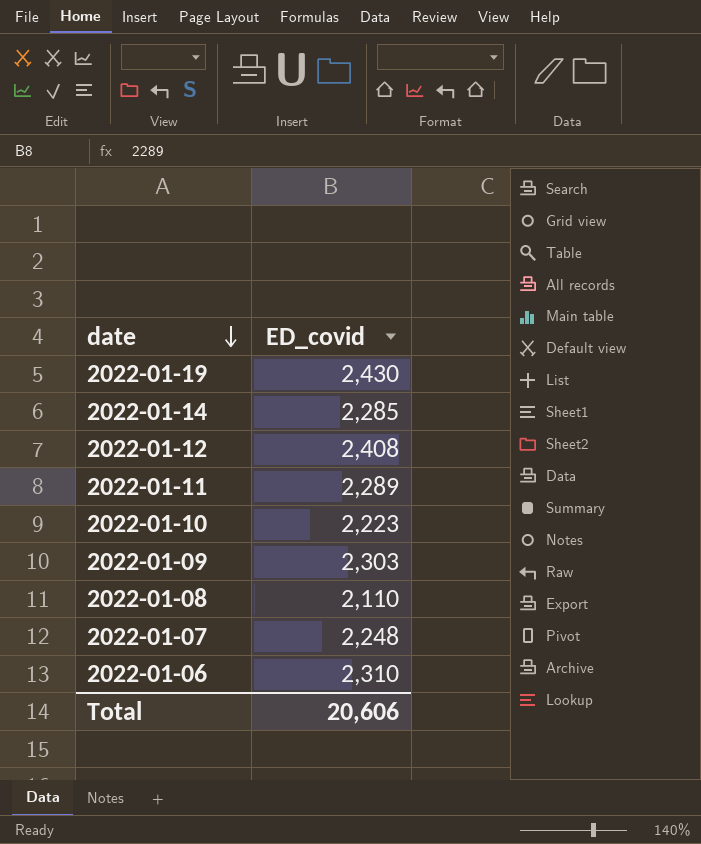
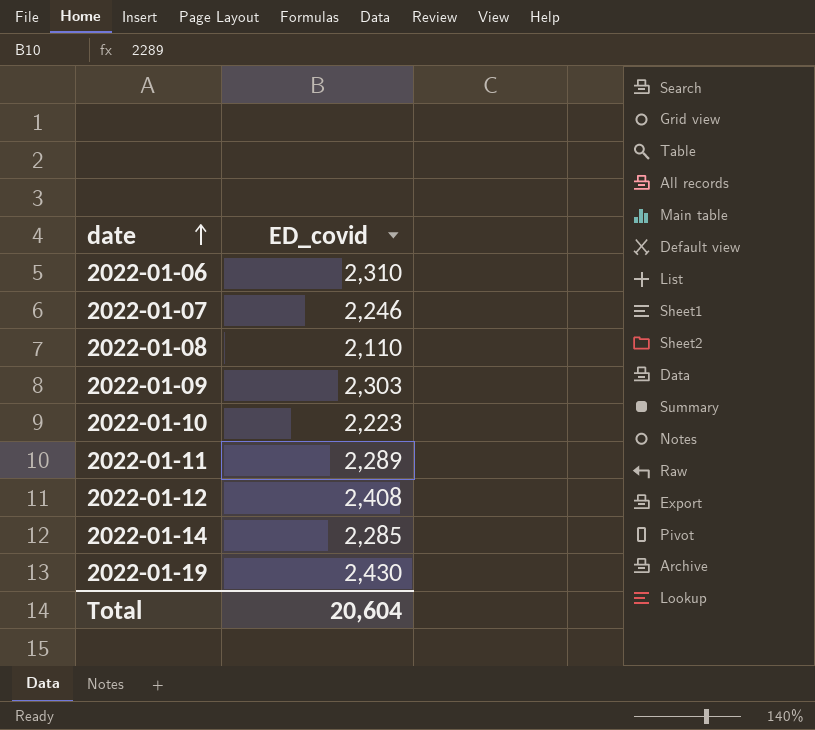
row order: date descending -> date ascending
2022-01-07 | ED_covid: 2,248 -> 2,246
Total | ED_covid: 20,606 -> 20,604

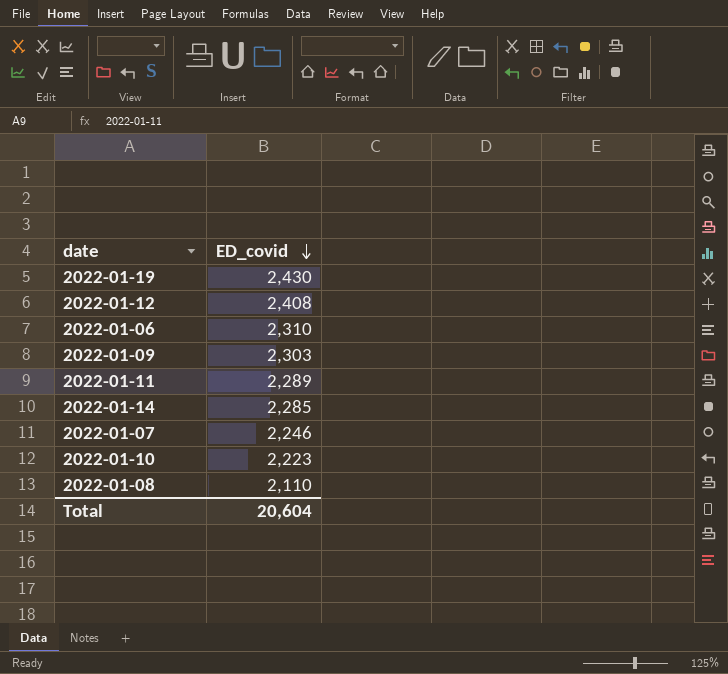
row order: date ascending -> ED_covid descending

